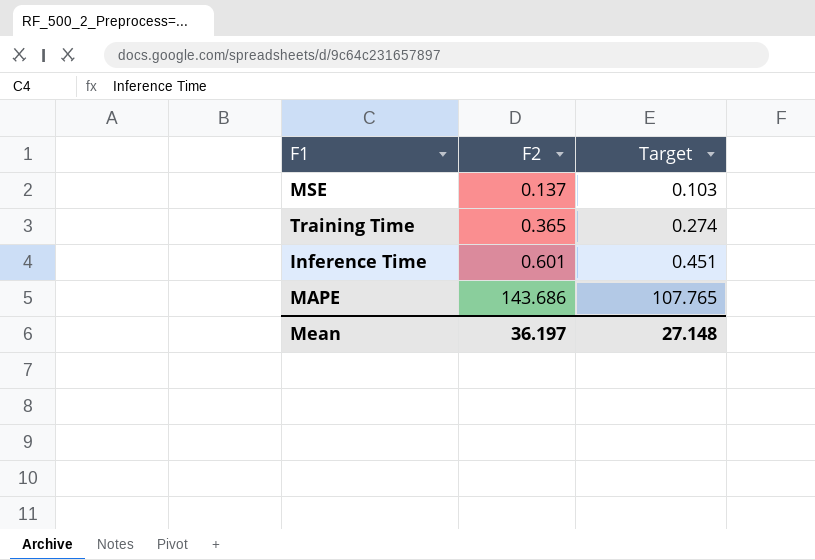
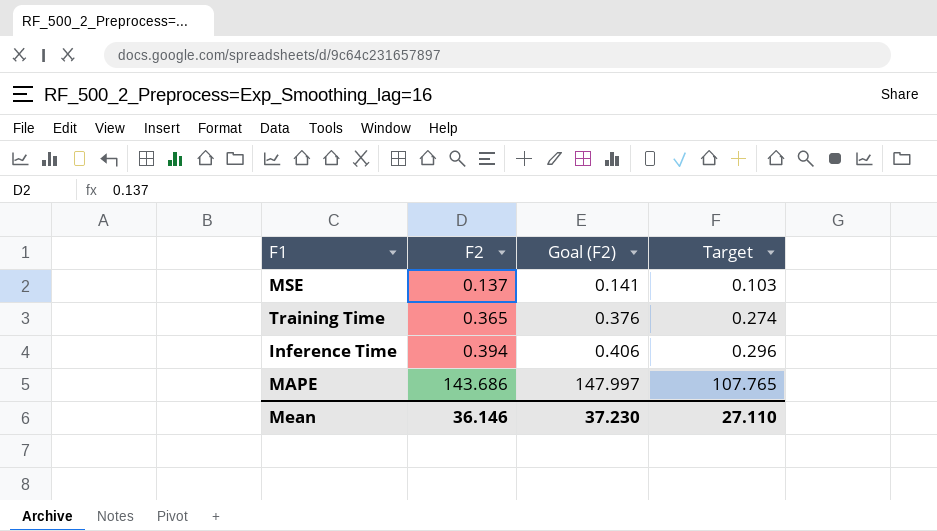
column Goal (F2) | formula: none -> [F2] * 1.03
Inference Time | F2: 0.601 -> 0.394
Inference Time | Target: 0.451 -> 0.296
Mean | F2: 36.197 -> 36.146
Mean | Target: 27.148 -> 27.110

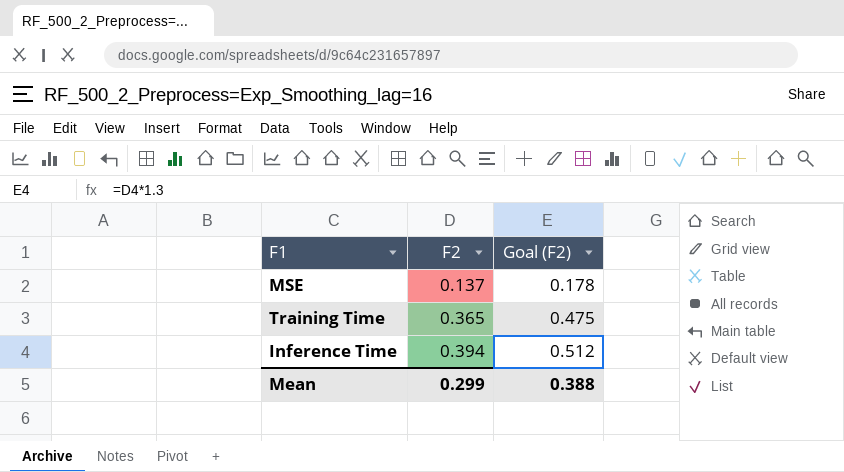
column Target | formula: [F2] * 0.75 -> none
column Goal (F2) | formula: [F2] * 1.03 -> [F2] * 1.3
row MAPE: 143.686 | 147.997 | 107.765 -> none
Mean | F2: 36.146 -> 0.299
Mean | Goal (F2): 37.230 -> 0.388

